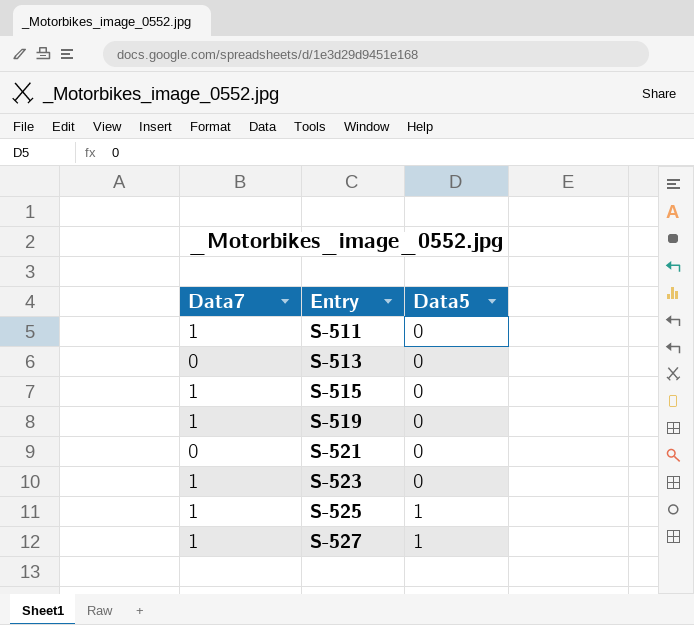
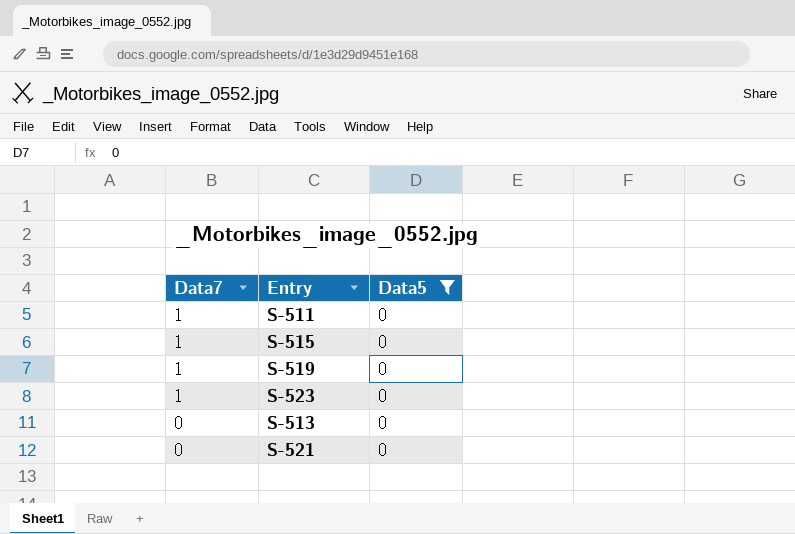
filter: none -> Data5 = 0
row order: Entry ascending -> Data7 descending

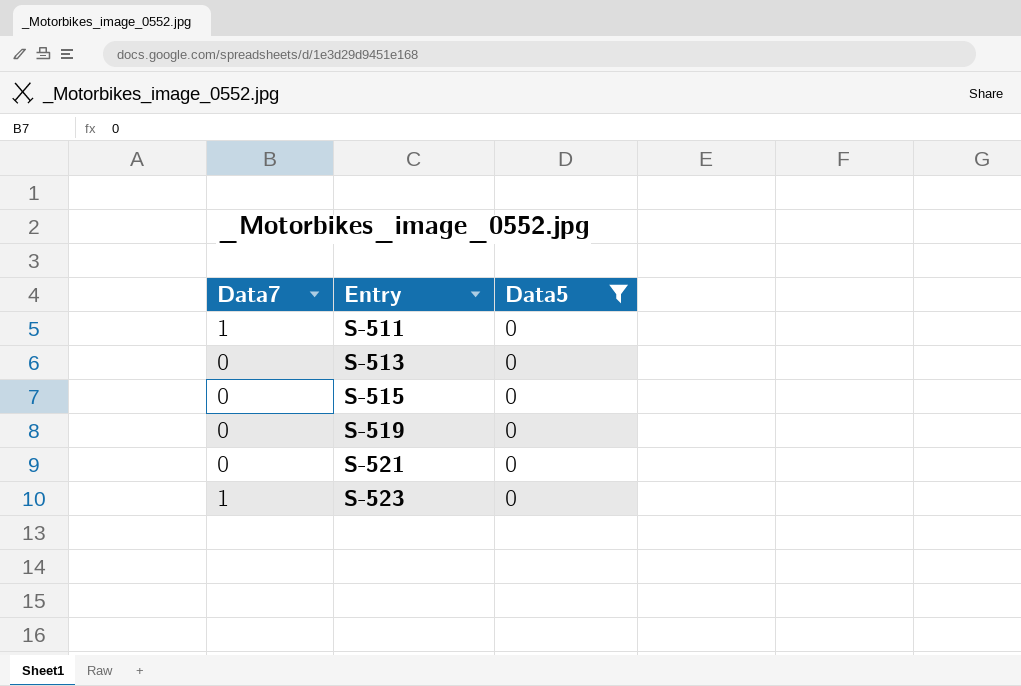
row order: Data7 descending -> Entry ascending
S-515 | Data7: 1 -> 0
S-519 | Data7: 1 -> 0

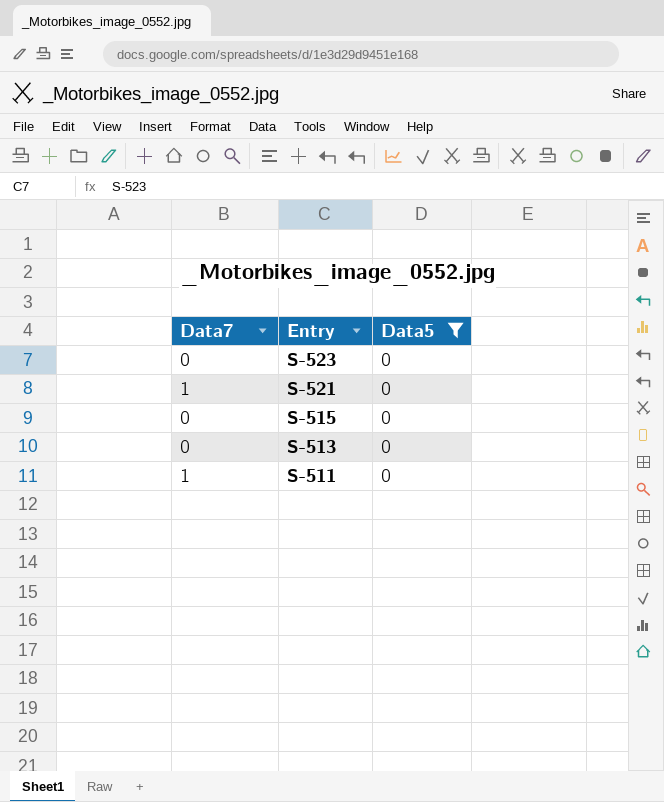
row order: Entry ascending -> Entry descending
row S-519: 0 | 0 -> none
S-523 | Data7: 1 -> 0
S-521 | Data7: 0 -> 1

